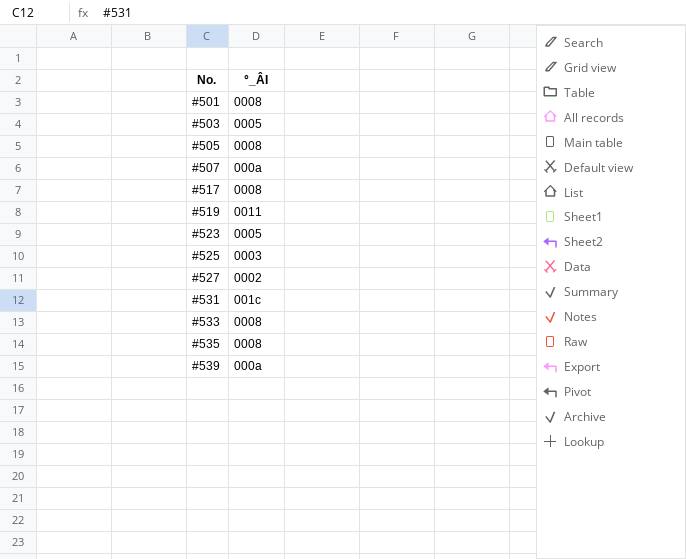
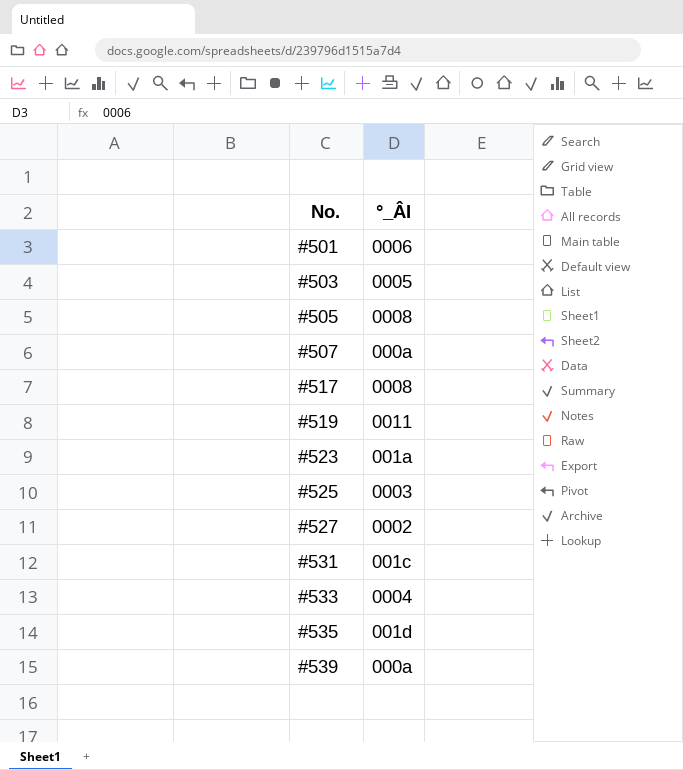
#501 | °_ÂI: 0008 -> 0006
#523 | °_ÂI: 0005 -> 001a
#533 | °_ÂI: 0008 -> 0004
#535 | °_ÂI: 0008 -> 001d

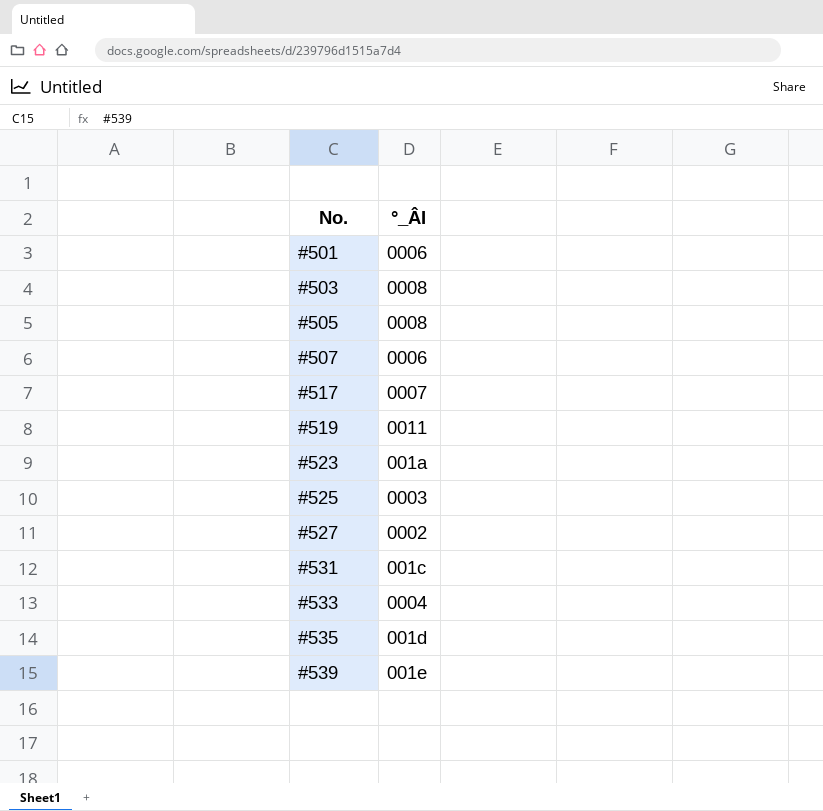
#503 | °_ÂI: 0005 -> 0008
#507 | °_ÂI: 000a -> 0006
#517 | °_ÂI: 0008 -> 0007
#539 | °_ÂI: 000a -> 001e

